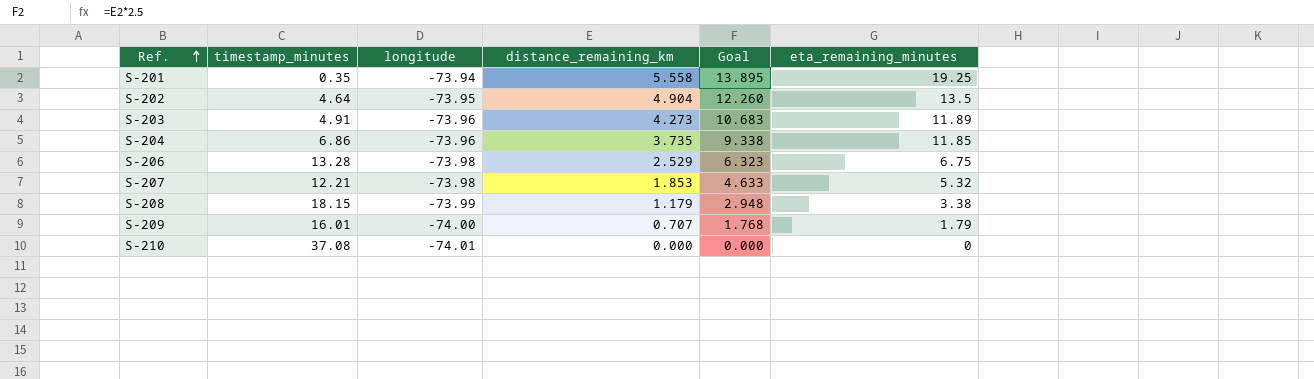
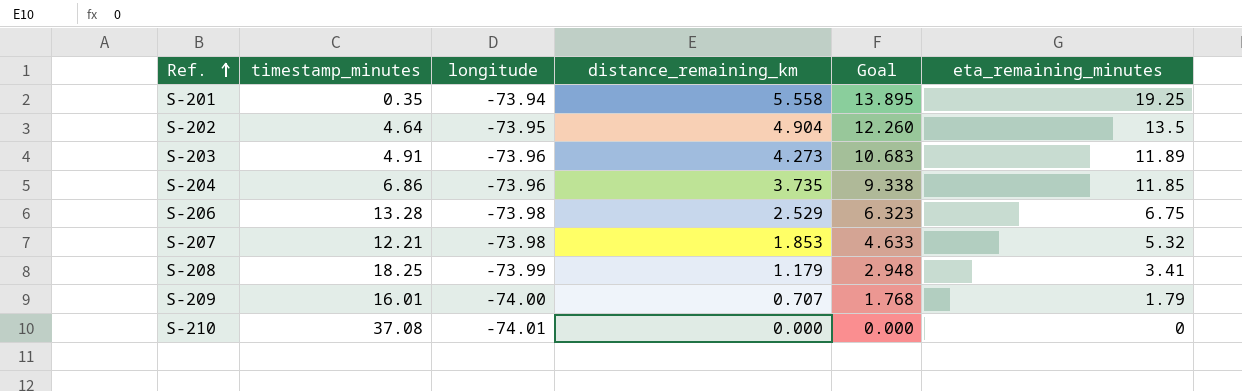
S-208 | timestamp_minutes: 18.15 -> 18.25
S-208 | eta_remaining_minutes: 3.38 -> 3.41

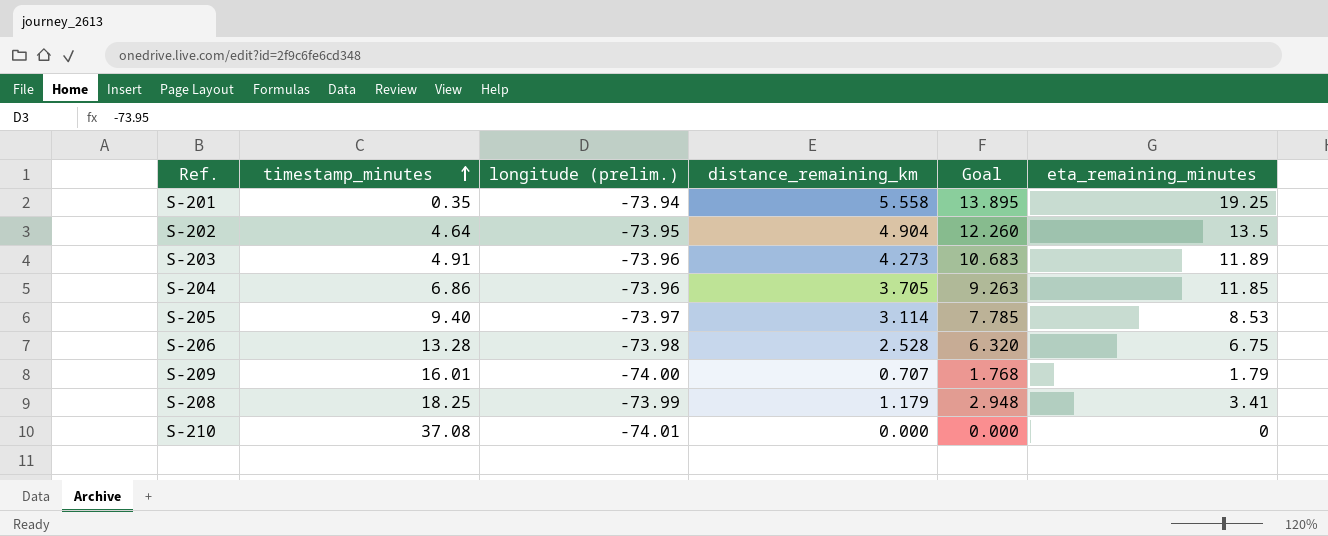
row order: Ref. ascending -> timestamp_minutes ascending
column name: longitude -> longitude (prelim.)
row S-207: 12.21 | -73.98 | 1.853 | 4.633 | 5.32 -> none
S-204 | distance_remaining_km: 3.735 -> 3.705
S-204 | Goal: 9.338 -> 9.263
row S-205: none -> 9.40 | -73.97 | 3.114 | 7.785 | 8.53
S-206 | distance_remaining_km: 2.529 -> 2.528
S-206 | Goal: 6.323 -> 6.320

